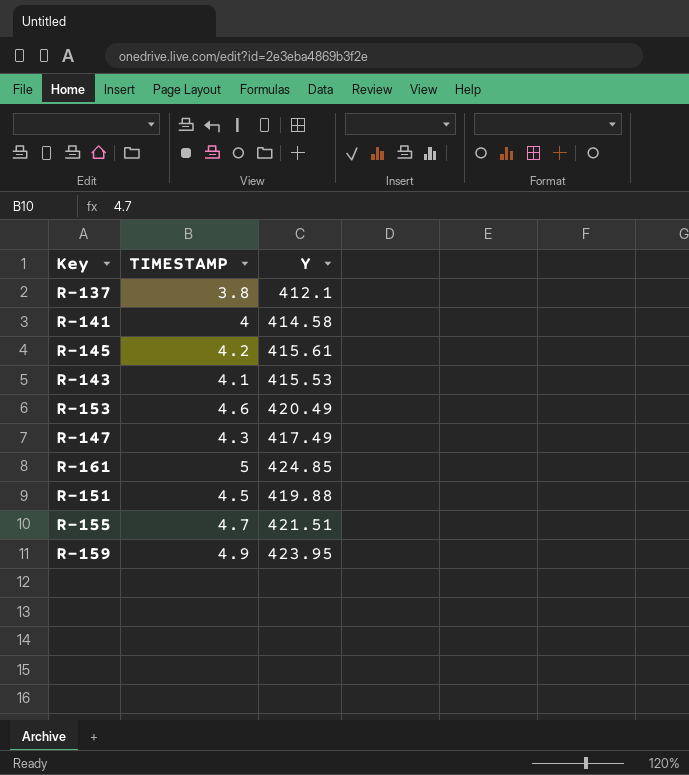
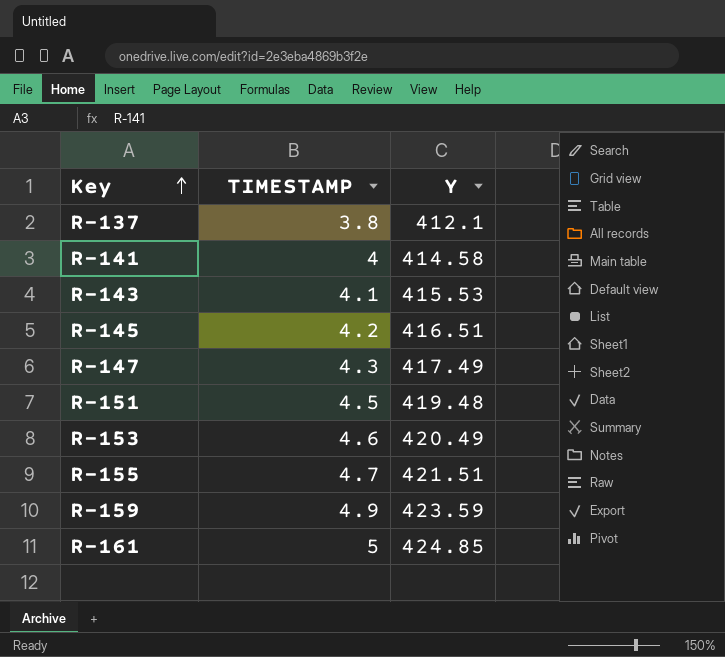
row order: none -> Key ascending
R-145 | Y: 415.61 -> 416.51
R-151 | Y: 419.88 -> 419.48
R-159 | Y: 423.95 -> 423.59

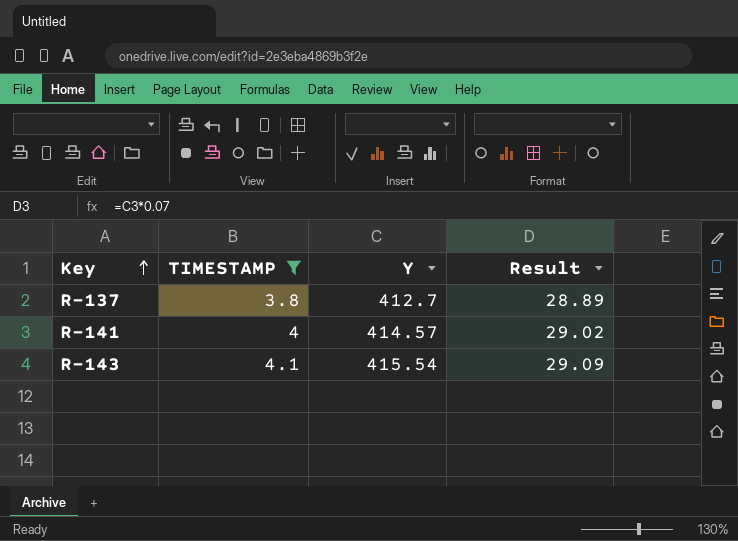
filter: none -> TIMESTAMP <= 4.1
column Result | formula: none -> [Y] * 0.07
R-137 | Y: 412.1 -> 412.7
R-141 | Y: 414.58 -> 414.57
R-143 | Y: 415.53 -> 415.54

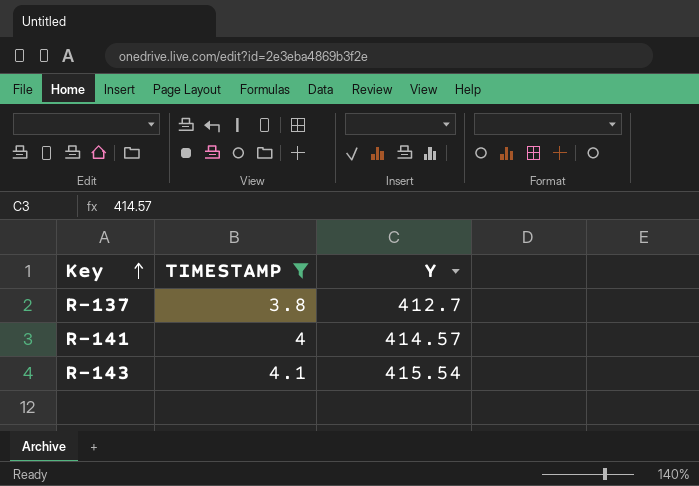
column Result | formula: [Y] * 0.07 -> none

